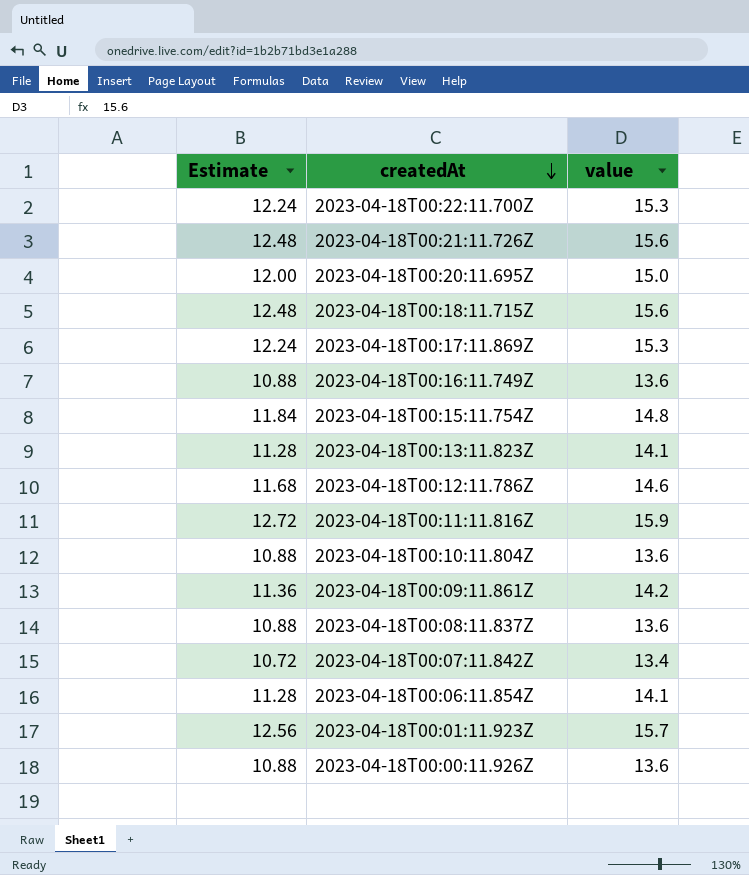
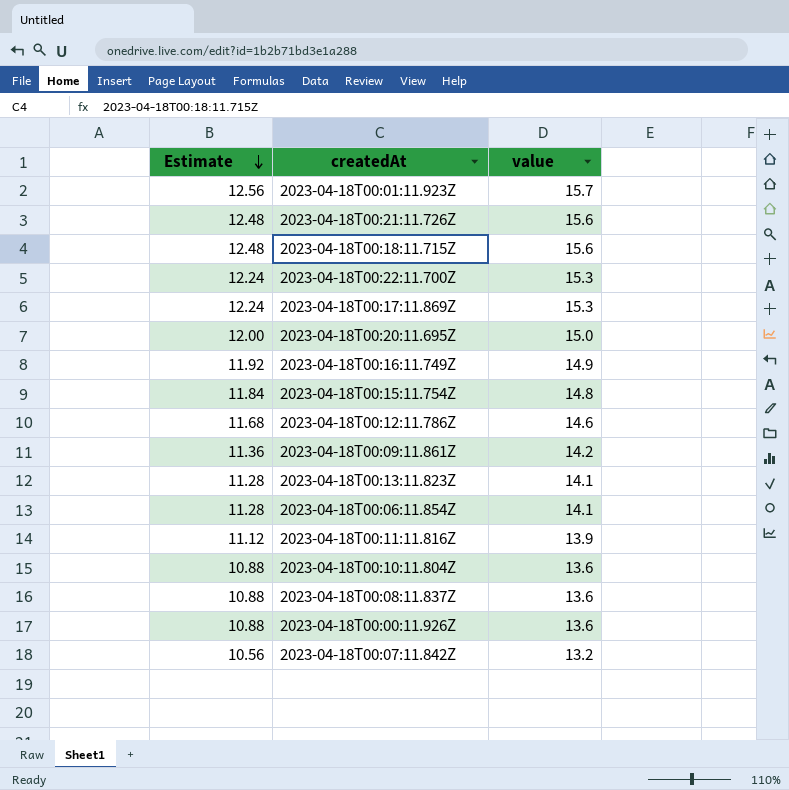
row order: createdAt descending -> Estimate descending
2023-04-18T00:16:11.749Z | Estimate: 10.88 -> 11.92
2023-04-18T00:16:11.749Z | value: 13.6 -> 14.9
2023-04-18T00:11:11.816Z | Estimate: 12.72 -> 11.12
2023-04-18T00:11:11.816Z | value: 15.9 -> 13.9
2023-04-18T00:07:11.842Z | Estimate: 10.72 -> 10.56
2023-04-18T00:07:11.842Z | value: 13.4 -> 13.2

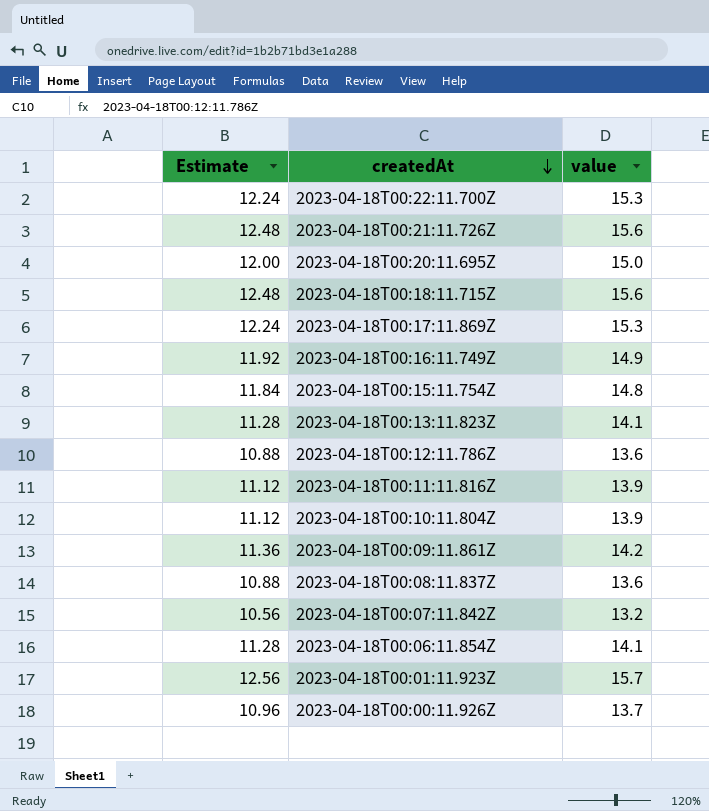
row order: Estimate descending -> createdAt descending
2023-04-18T00:12:11.786Z | Estimate: 11.68 -> 10.88
2023-04-18T00:12:11.786Z | value: 14.6 -> 13.6
2023-04-18T00:10:11.804Z | Estimate: 10.88 -> 11.12
2023-04-18T00:10:11.804Z | value: 13.6 -> 13.9
2023-04-18T00:00:11.926Z | Estimate: 10.88 -> 10.96
2023-04-18T00:00:11.926Z | value: 13.6 -> 13.7

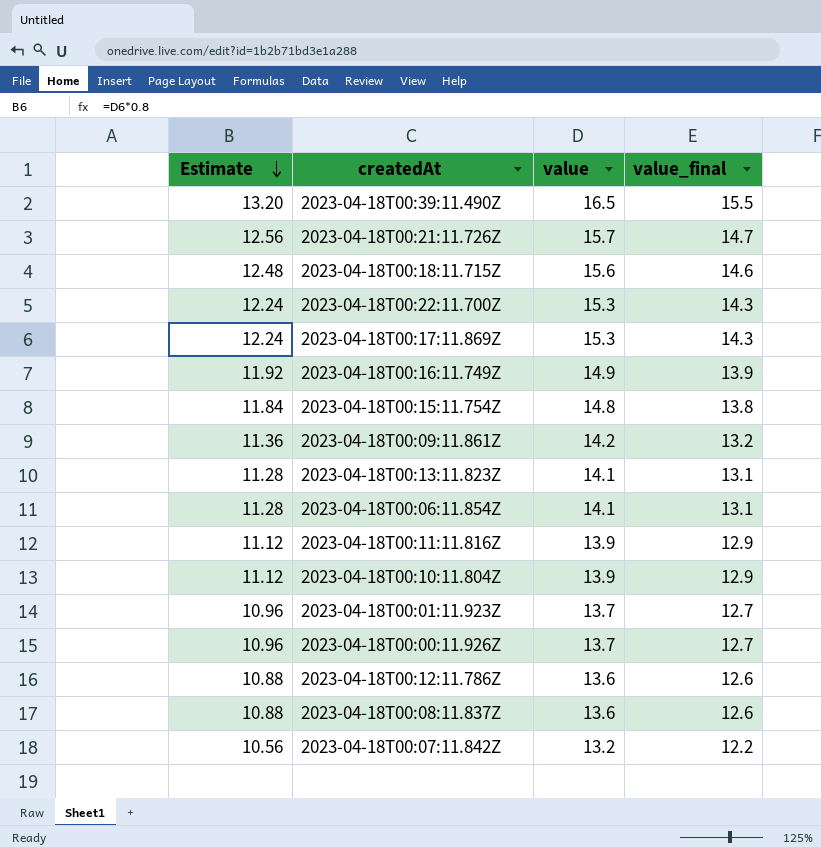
row order: createdAt descending -> Estimate descending
column value_final | formula: none -> [value] - 1
row 2023-04-18T00:20:11.695Z: 12.00 | 15.0 -> none
row 2023-04-18T00:39:11.490Z: none -> 13.20 | 16.5 | 15.5
2023-04-18T00:21:11.726Z | Estimate: 12.48 -> 12.56
2023-04-18T00:21:11.726Z | value: 15.6 -> 15.7
2023-04-18T00:01:11.923Z | Estimate: 12.56 -> 10.96
2023-04-18T00:01:11.923Z | value: 15.7 -> 13.7

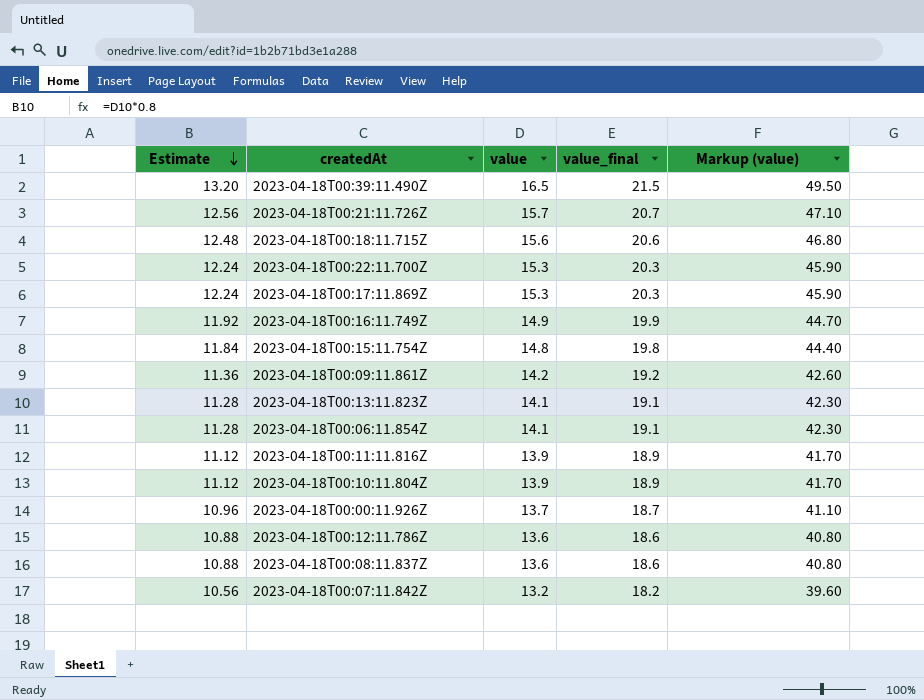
column value_final | formula: [value] - 1 -> [value] + 5
column Markup (value) | formula: none -> [value] * 3
row 2023-04-18T00:01:11.923Z: 10.96 | 13.7 | 12.7 -> none

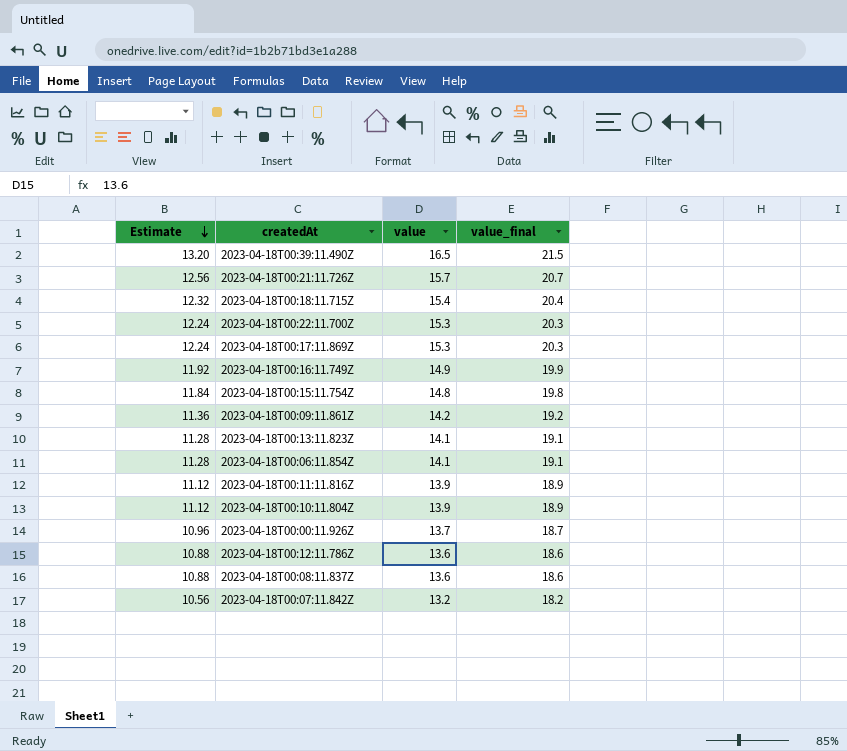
column Markup (value) | formula: [value] * 3 -> none
2023-04-18T00:18:11.715Z | Estimate: 12.48 -> 12.32
2023-04-18T00:18:11.715Z | value: 15.6 -> 15.4
2023-04-18T00:18:11.715Z | value_final: 20.6 -> 20.4

